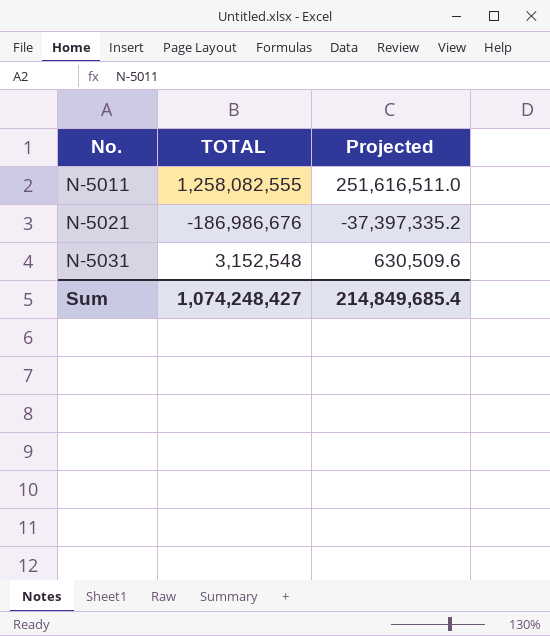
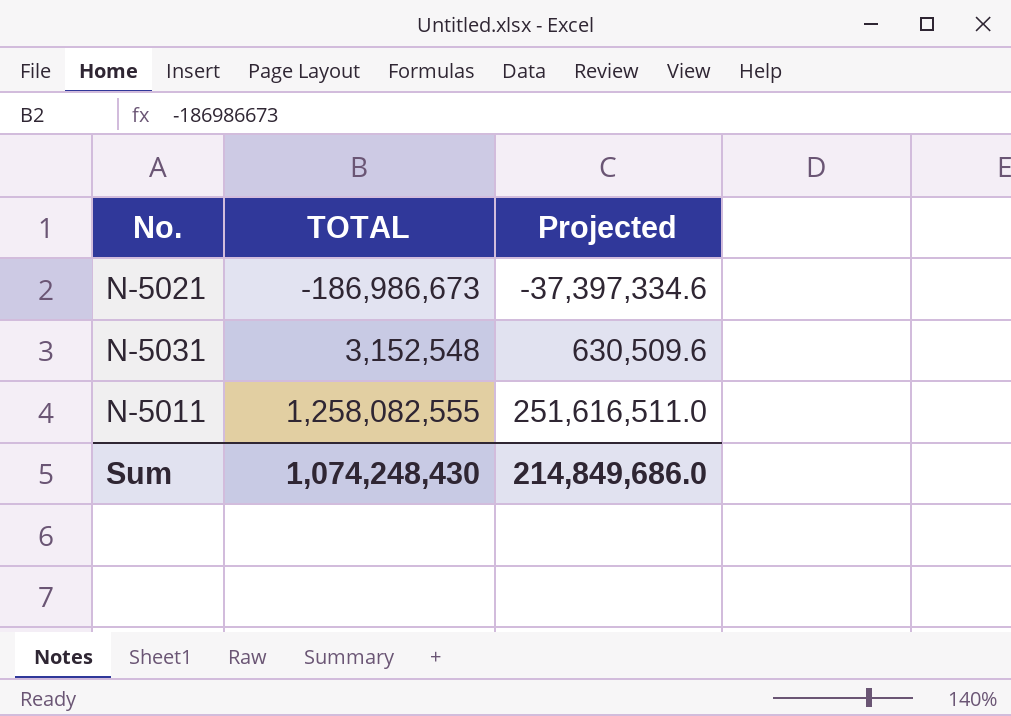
row order: No. ascending -> TOTAL ascending
N-5021 | TOTAL: -186,986,676 -> -186,986,673
N-5021 | Projected: -37,397,335.2 -> -37,397,334.6
Sum | TOTAL: 1,074,248,427 -> 1,074,248,430
Sum | Projected: 214,849,685.4 -> 214,849,686.0

